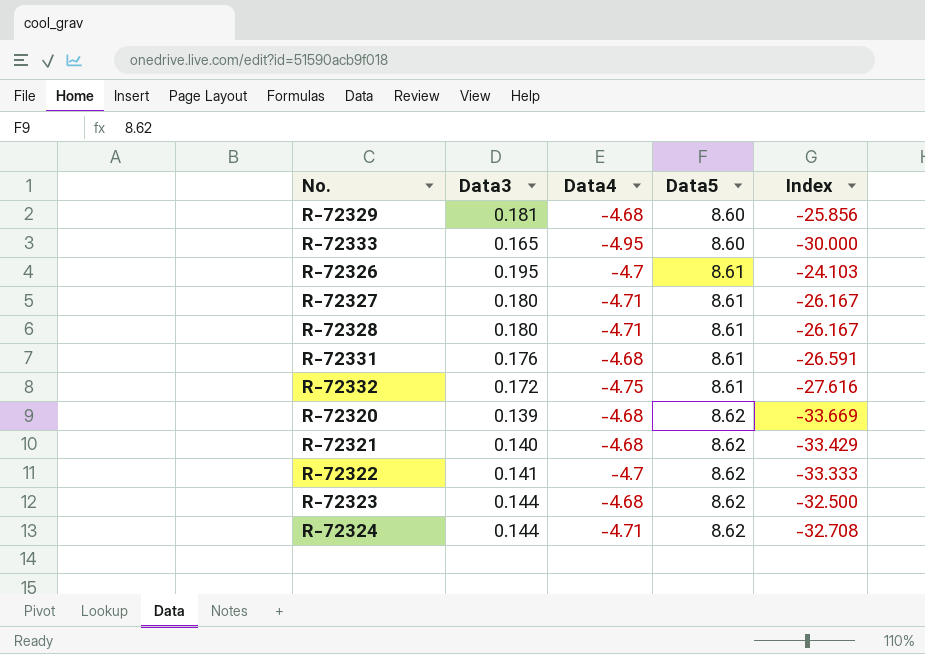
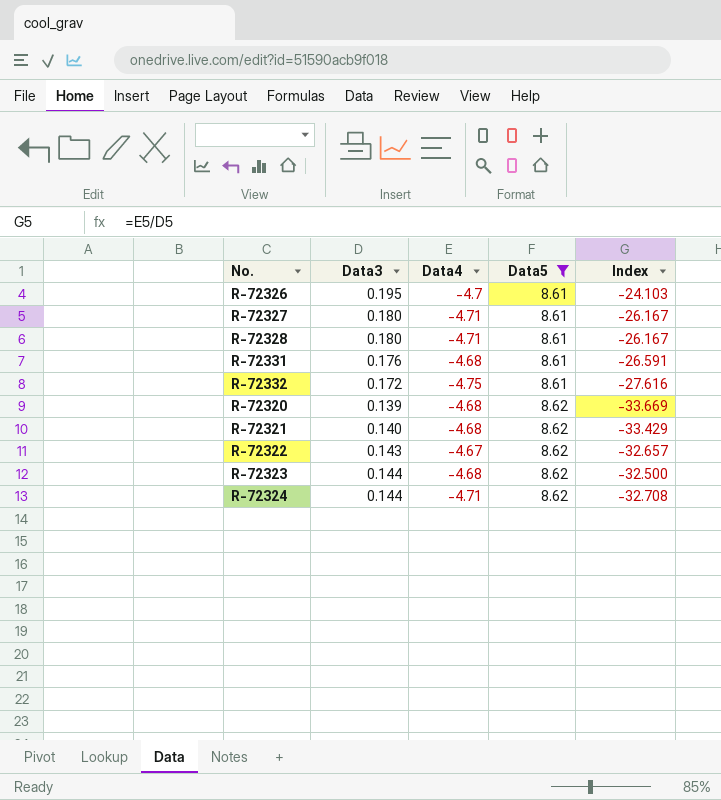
filter: none -> Data5 != 8.60
R-72322 | Data3: 0.141 -> 0.143
R-72322 | Data4: -4.7 -> -4.67
R-72322 | Index: -33.333 -> -32.657

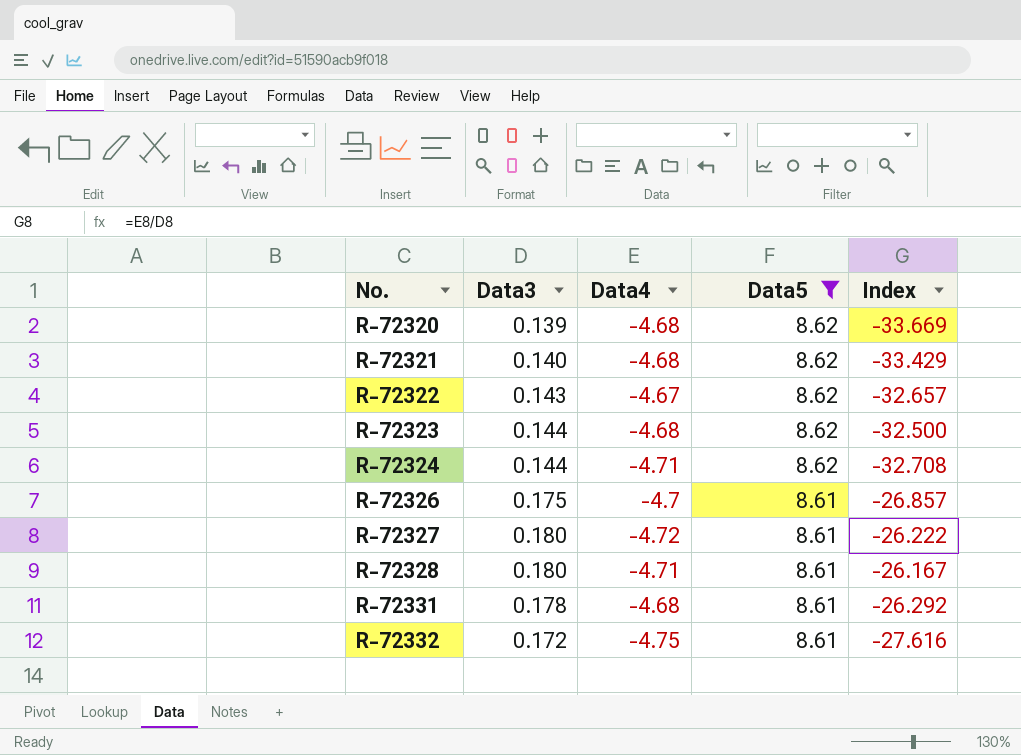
row order: Data5 ascending -> No. ascending
R-72326 | Data3: 0.195 -> 0.175
R-72326 | Index: -24.103 -> -26.857
R-72327 | Data4: -4.71 -> -4.72
R-72327 | Index: -26.167 -> -26.222
R-72331 | Data3: 0.176 -> 0.178
R-72331 | Index: -26.591 -> -26.292

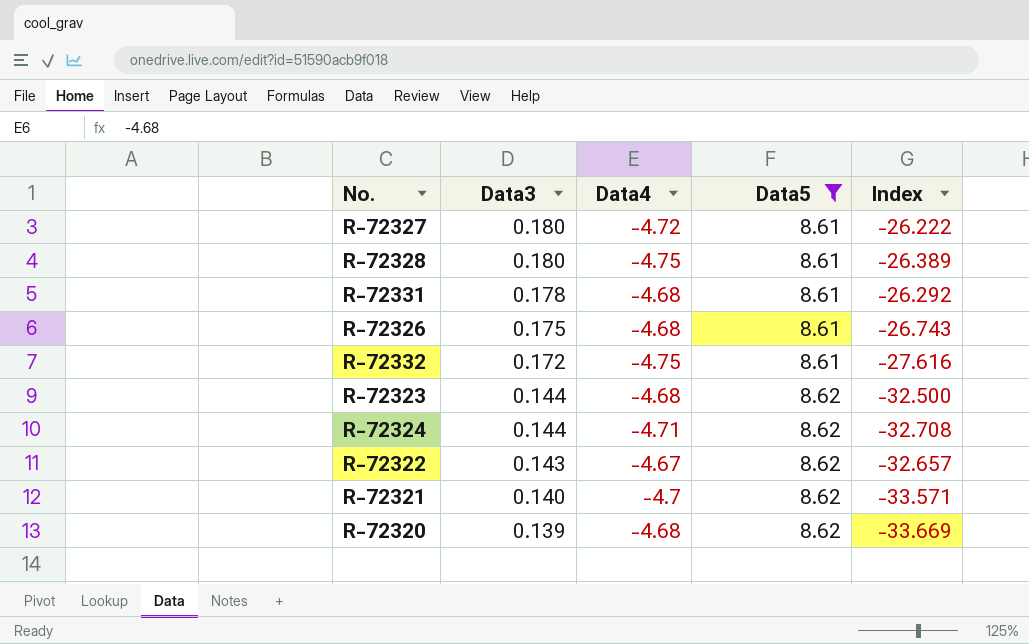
row order: No. ascending -> Data3 descending
R-72328 | Data4: -4.71 -> -4.75
R-72328 | Index: -26.167 -> -26.389
R-72326 | Data4: -4.7 -> -4.68
R-72326 | Index: -26.857 -> -26.743
R-72321 | Data4: -4.68 -> -4.7
R-72321 | Index: -33.429 -> -33.571

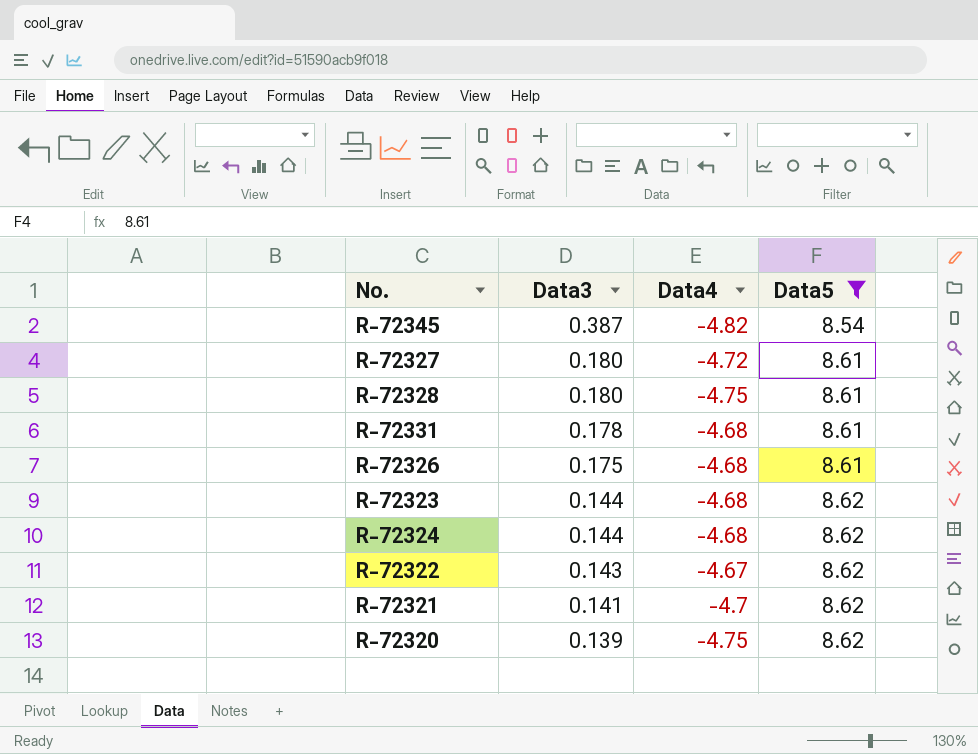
column Index | formula: [Data4] / [Data3] -> none
row R-72332: 0.172 | -4.75 | 8.61 | -27.616 -> none
row R-72345: none -> 0.387 | -4.82 | 8.54
R-72324 | Data4: -4.71 -> -4.68
R-72321 | Data3: 0.140 -> 0.141
R-72320 | Data4: -4.68 -> -4.75

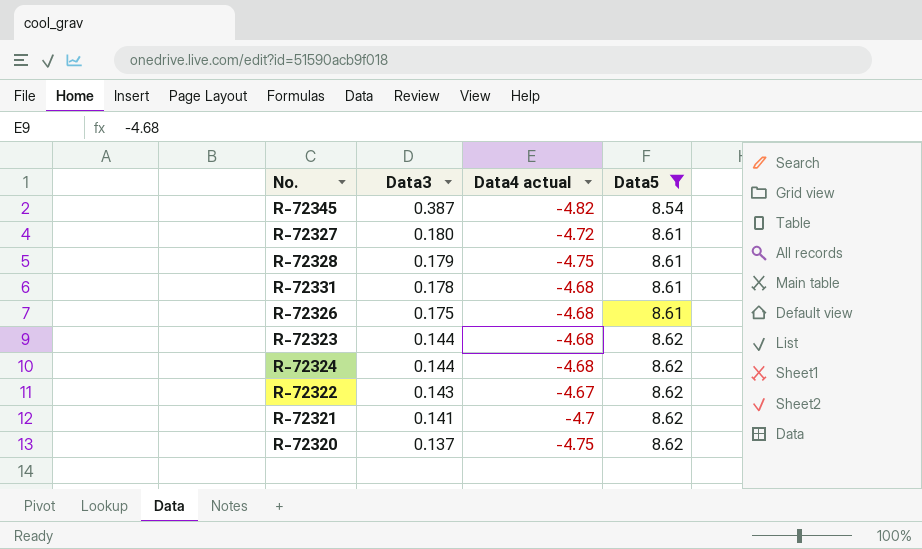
column name: Data4 -> Data4 actual
R-72328 | Data3: 0.180 -> 0.179
R-72320 | Data3: 0.139 -> 0.137

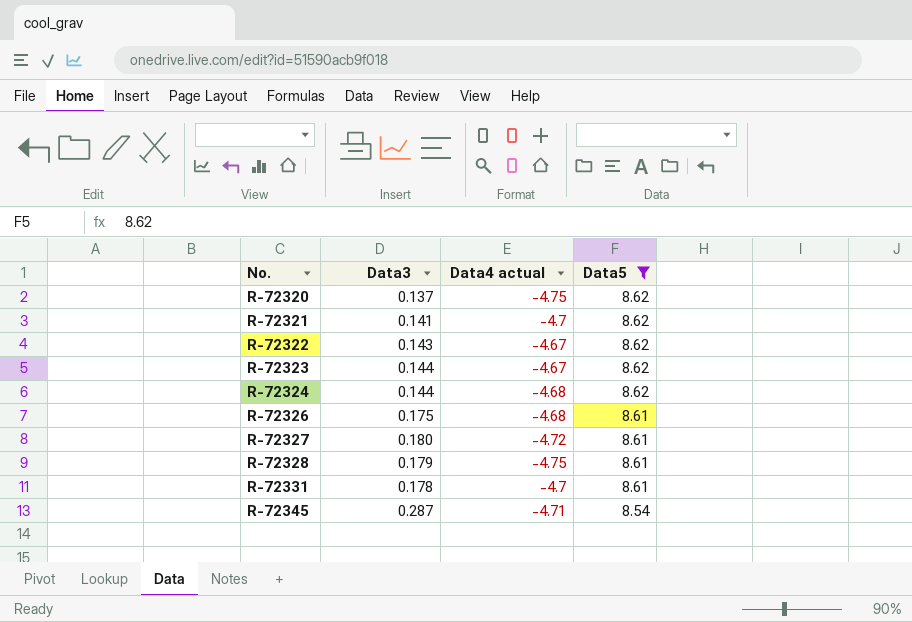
row order: Data3 descending -> No. ascending
R-72323 | Data4 actual: -4.68 -> -4.67
R-72331 | Data4 actual: -4.68 -> -4.7
R-72345 | Data3: 0.387 -> 0.287
R-72345 | Data4 actual: -4.82 -> -4.71

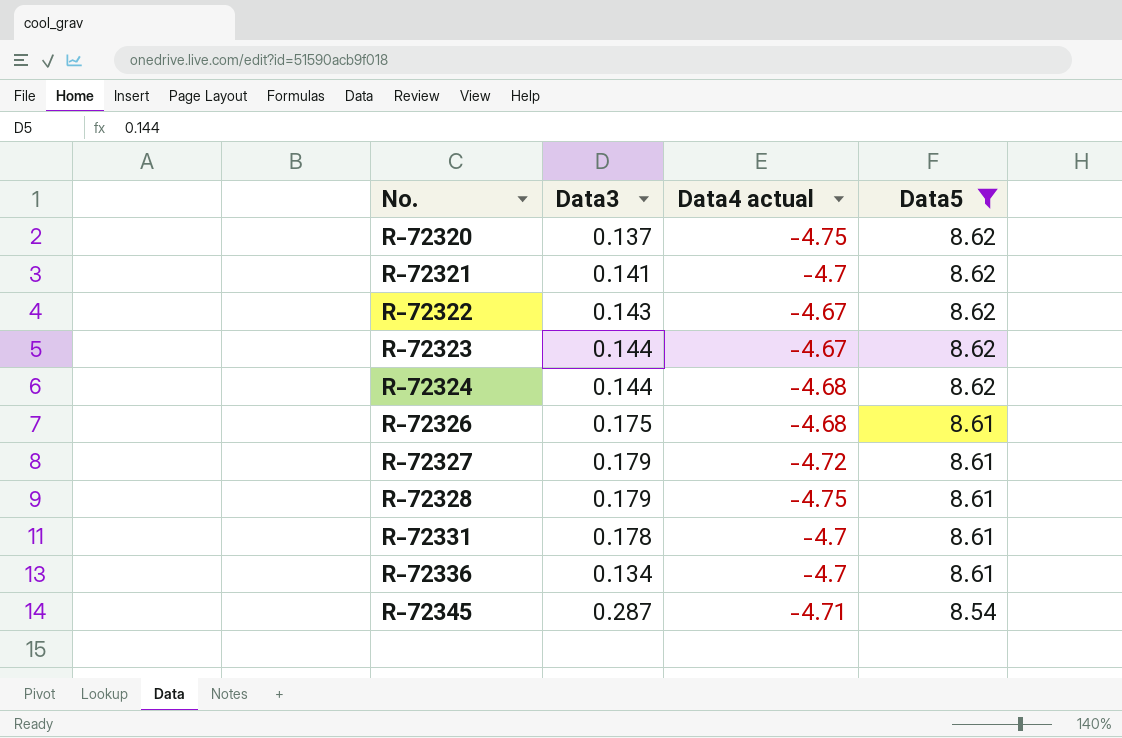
R-72327 | Data3: 0.180 -> 0.179
row R-72336: none -> 0.134 | -4.7 | 8.61

